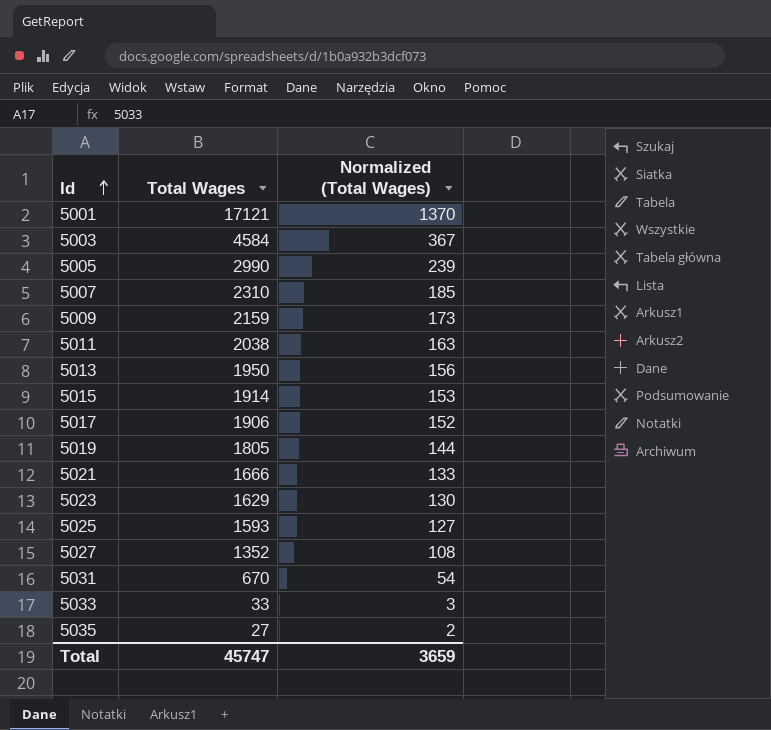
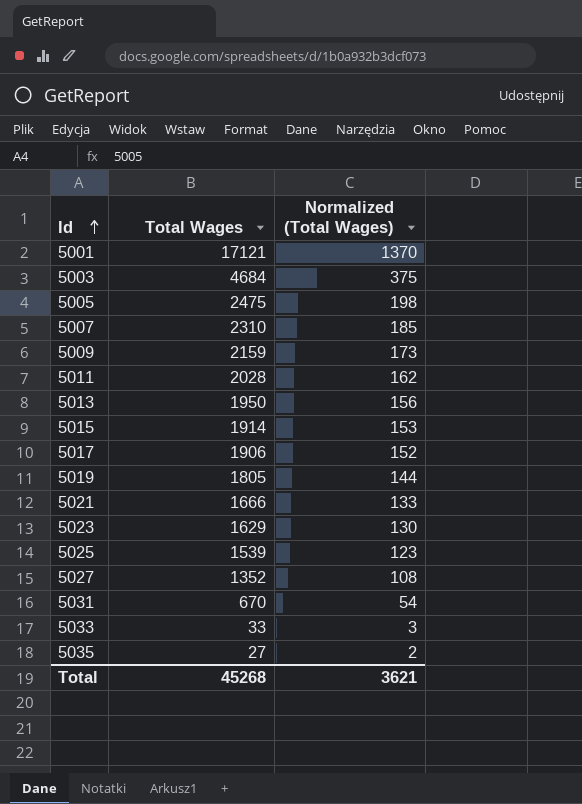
5003 | Total Wages: 4584 -> 4684
5003 | Normalized (Total Wages): 367 -> 375
5005 | Total Wages: 2990 -> 2475
5005 | Normalized (Total Wages): 239 -> 198
5011 | Total Wages: 2038 -> 2028
5011 | Normalized (Total Wages): 163 -> 162
5025 | Total Wages: 1593 -> 1539
5025 | Normalized (Total Wages): 127 -> 123
Total | Total Wages: 45747 -> 45268
Total | Normalized (Total Wages): 3659 -> 3621

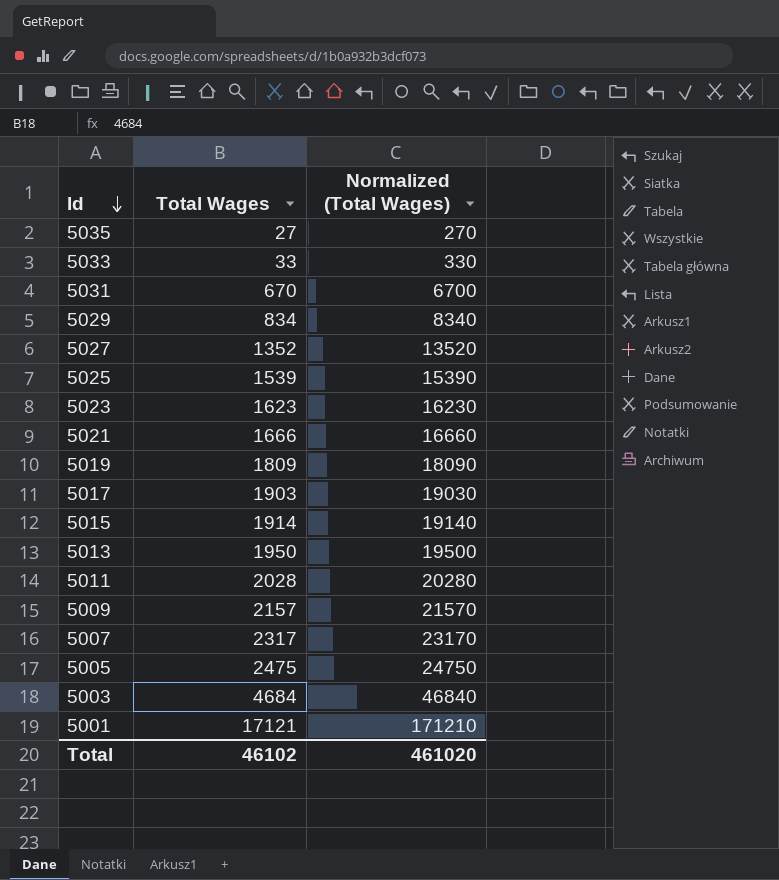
row order: Id ascending -> Id descending
column Normalized (Total Wages) | formula: [Total Wages] * 0.08 -> [Total Wages] * 10
row 5029: none -> 834 | 8340
5023 | Total Wages: 1629 -> 1623
5019 | Total Wages: 1805 -> 1809
5017 | Total Wages: 1906 -> 1903
5009 | Total Wages: 2159 -> 2157
5007 | Total Wages: 2310 -> 2317
Total | Total Wages: 45268 -> 46102
Total | Normalized (Total Wages): 3621 -> 461020

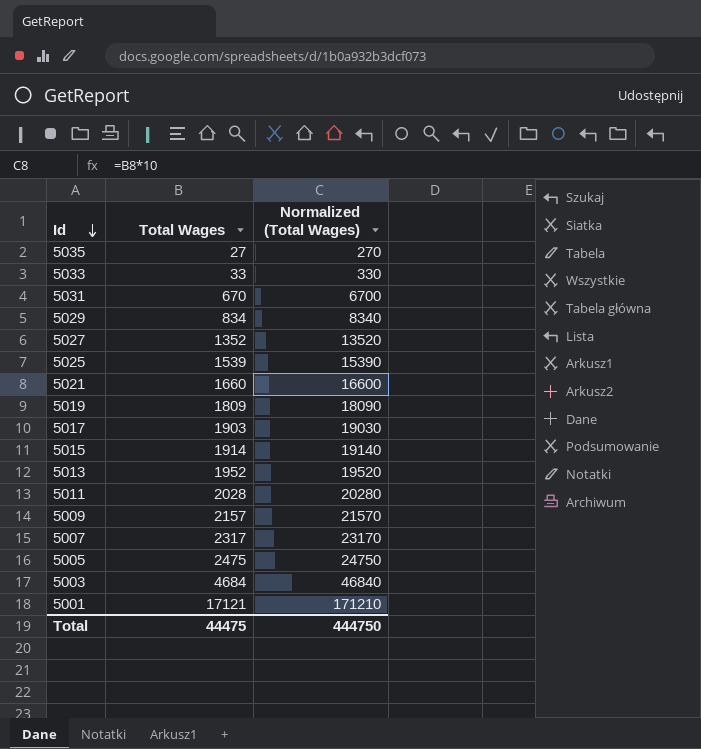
row 5023: 1623 | 16230 -> none
5021 | Total Wages: 1666 -> 1660
5021 | Normalized (Total Wages): 16660 -> 16600
5013 | Total Wages: 1950 -> 1952
5013 | Normalized (Total Wages): 19500 -> 19520
Total | Total Wages: 46102 -> 44475
Total | Normalized (Total Wages): 461020 -> 444750

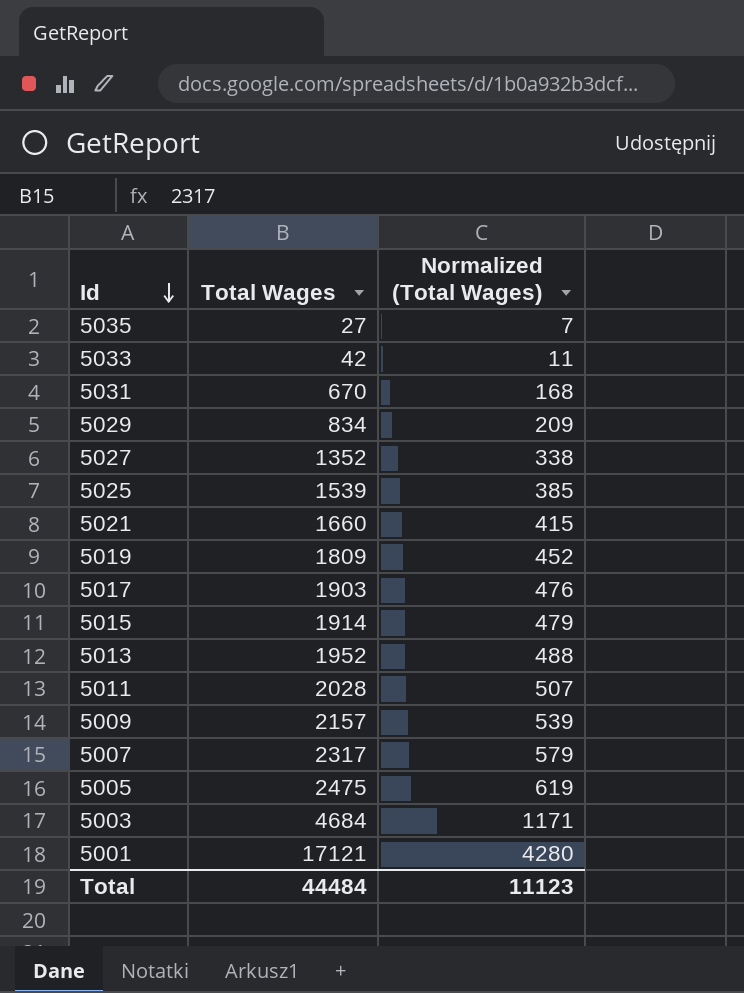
column Normalized (Total Wages) | formula: [Total Wages] * 10 -> [Total Wages] * 0.25
5033 | Total Wages: 33 -> 42
Total | Total Wages: 44475 -> 44484
Total | Normalized (Total Wages): 444750 -> 11123

